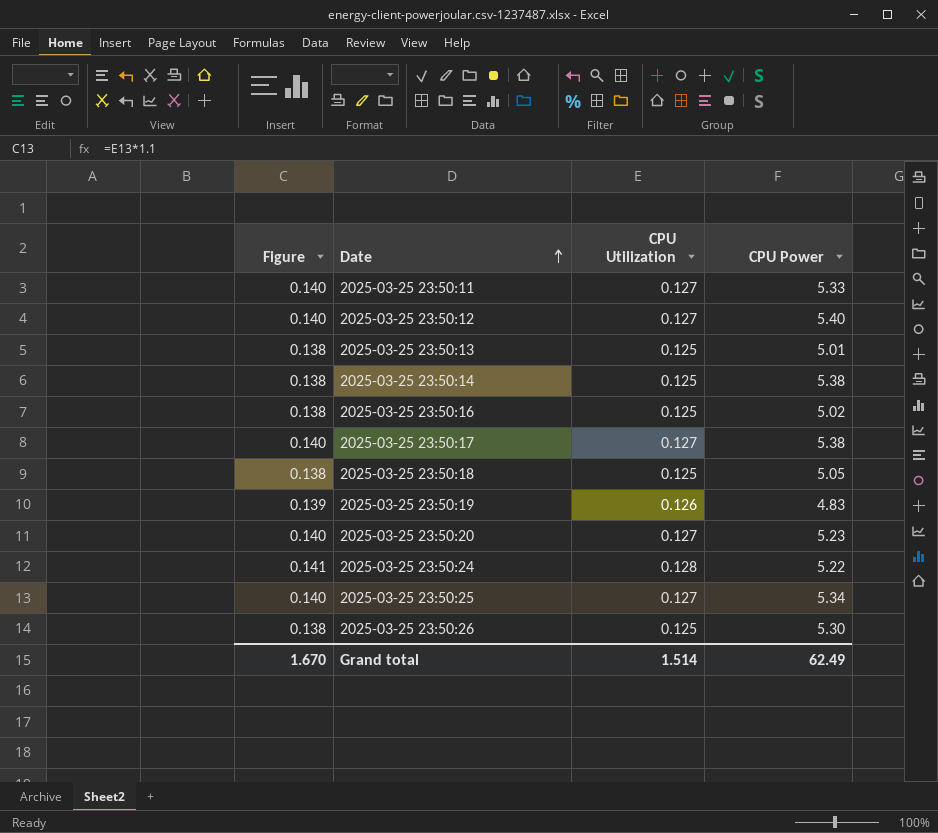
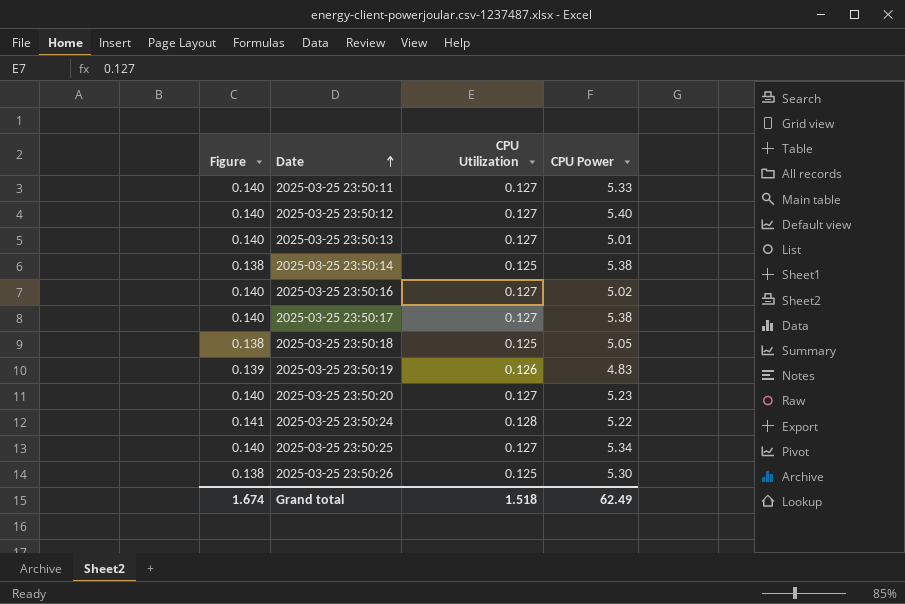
2025-03-25 23:50:13 | Figure: 0.138 -> 0.140
2025-03-25 23:50:13 | CPU Utilization: 0.125 -> 0.127
2025-03-25 23:50:16 | Figure: 0.138 -> 0.140
2025-03-25 23:50:16 | CPU Utilization: 0.125 -> 0.127
Grand total | Figure: 1.670 -> 1.674
Grand total | CPU Utilization: 1.514 -> 1.518

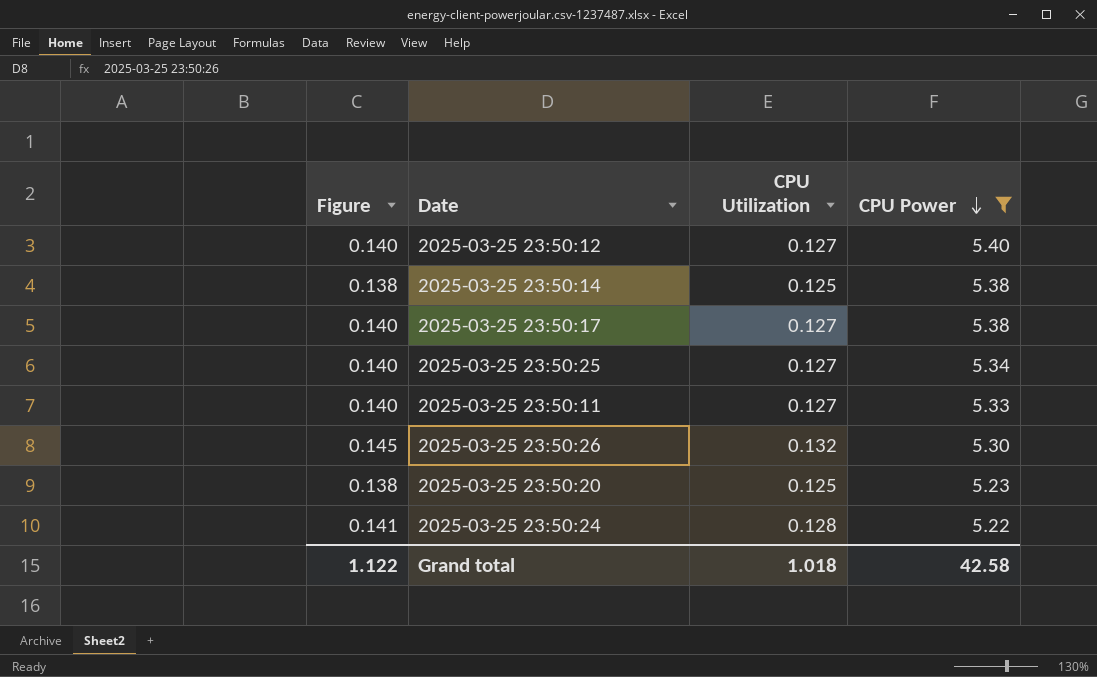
filter: none -> CPU Power >= 5.22
row order: Date ascending -> CPU Power descending
2025-03-25 23:50:26 | Figure: 0.138 -> 0.145
2025-03-25 23:50:26 | CPU Utilization: 0.125 -> 0.132
2025-03-25 23:50:20 | Figure: 0.140 -> 0.138
2025-03-25 23:50:20 | CPU Utilization: 0.127 -> 0.125
Grand total | Figure: 1.674 -> 1.122
Grand total | CPU Utilization: 1.518 -> 1.018
Grand total | CPU Power: 62.49 -> 42.58

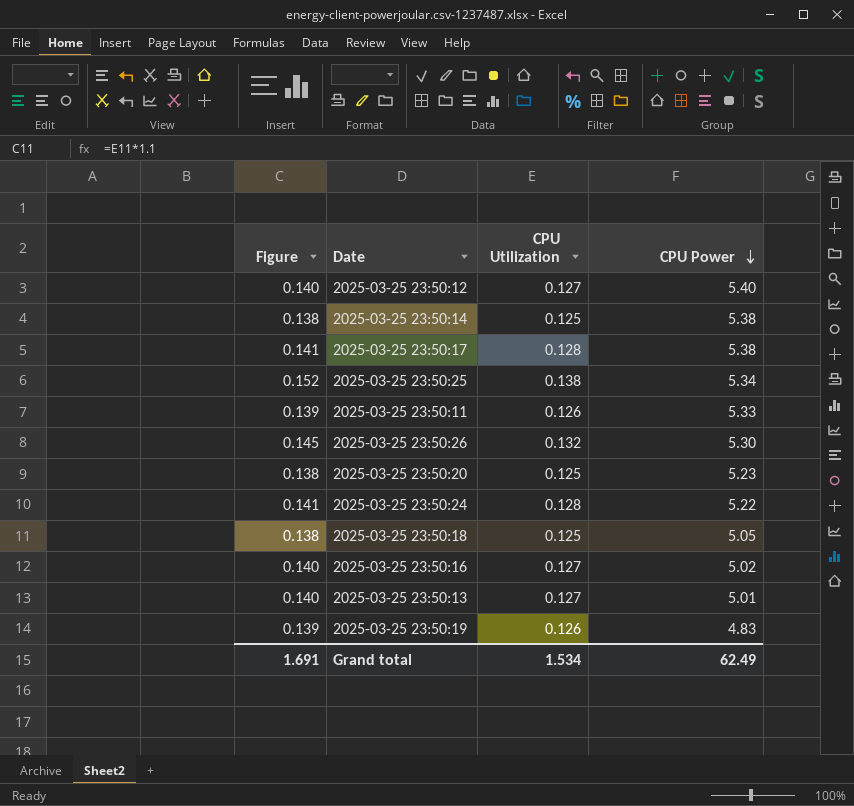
filter: CPU Power >= 5.22 -> none
2025-03-25 23:50:17 | Figure: 0.140 -> 0.141
2025-03-25 23:50:17 | CPU Utilization: 0.127 -> 0.128
2025-03-25 23:50:25 | Figure: 0.140 -> 0.152
2025-03-25 23:50:25 | CPU Utilization: 0.127 -> 0.138
2025-03-25 23:50:11 | Figure: 0.140 -> 0.139
2025-03-25 23:50:11 | CPU Utilization: 0.127 -> 0.126
Grand total | Figure: 1.122 -> 1.691
Grand total | CPU Utilization: 1.018 -> 1.534
Grand total | CPU Power: 42.58 -> 62.49

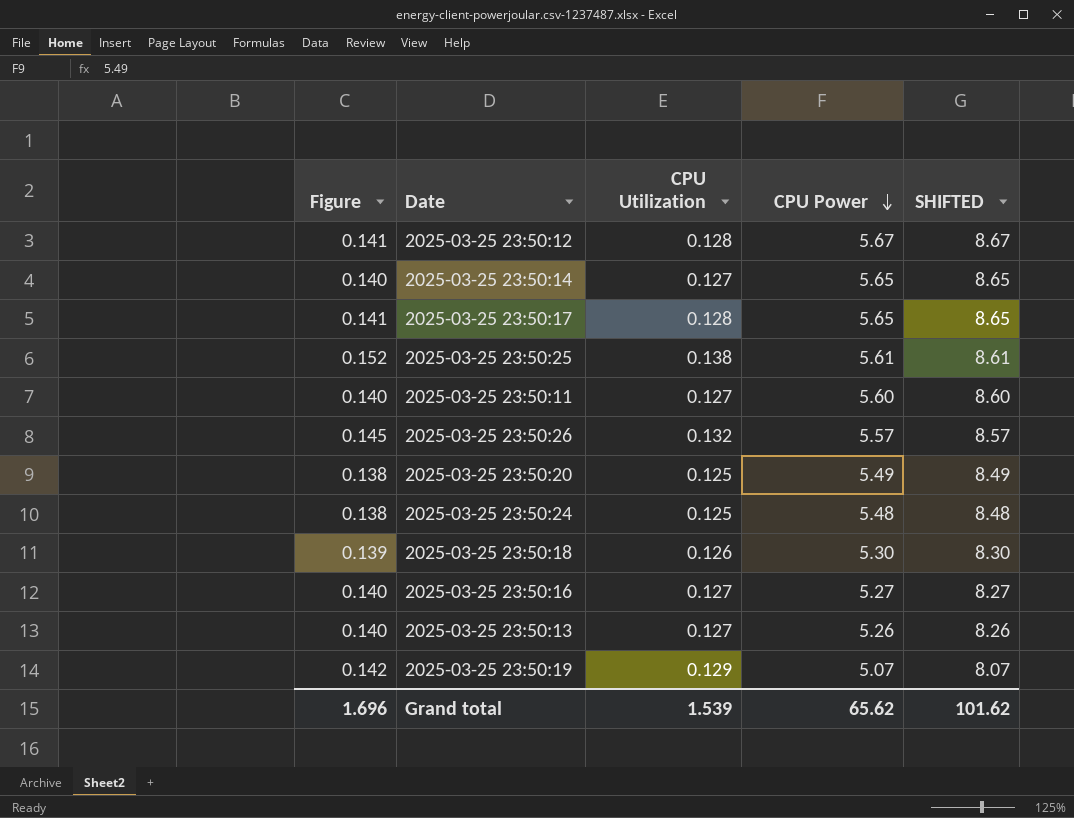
column SHIFTED | formula: none -> [CPU Power] + 3
2025-03-25 23:50:12 | Figure: 0.140 -> 0.141
2025-03-25 23:50:12 | CPU Utilization: 0.127 -> 0.128
2025-03-25 23:50:12 | CPU Power: 5.40 -> 5.67
2025-03-25 23:50:14 | Figure: 0.138 -> 0.140
2025-03-25 23:50:14 | CPU Utilization: 0.125 -> 0.127
2025-03-25 23:50:14 | CPU Power: 5.38 -> 5.65
2025-03-25 23:50:17 | CPU Power: 5.38 -> 5.65
2025-03-25 23:50:25 | CPU Power: 5.34 -> 5.61
2025-03-25 23:50:11 | Figure: 0.139 -> 0.140
2025-03-25 23:50:11 | CPU Utilization: 0.126 -> 0.127
2025-03-25 23:50:11 | CPU Power: 5.33 -> 5.60
2025-03-25 23:50:26 | CPU Power: 5.30 -> 5.57
2025-03-25 23:50:20 | CPU Power: 5.23 -> 5.49
2025-03-25 23:50:24 | Figure: 0.141 -> 0.138
2025-03-25 23:50:24 | CPU Utilization: 0.128 -> 0.125
2025-03-25 23:50:24 | CPU Power: 5.22 -> 5.48
2025-03-25 23:50:18 | Figure: 0.138 -> 0.139
2025-03-25 23:50:18 | CPU Utilization: 0.125 -> 0.126
2025-03-25 23:50:18 | CPU Power: 5.05 -> 5.30
2025-03-25 23:50:16 | CPU Power: 5.02 -> 5.27
2025-03-25 23:50:13 | CPU Power: 5.01 -> 5.26
2025-03-25 23:50:19 | Figure: 0.139 -> 0.142
2025-03-25 23:50:19 | CPU Utilization: 0.126 -> 0.129
2025-03-25 23:50:19 | CPU Power: 4.83 -> 5.07
Grand total | Figure: 1.691 -> 1.696
Grand total | CPU Utilization: 1.534 -> 1.539
Grand total | CPU Power: 62.49 -> 65.62

